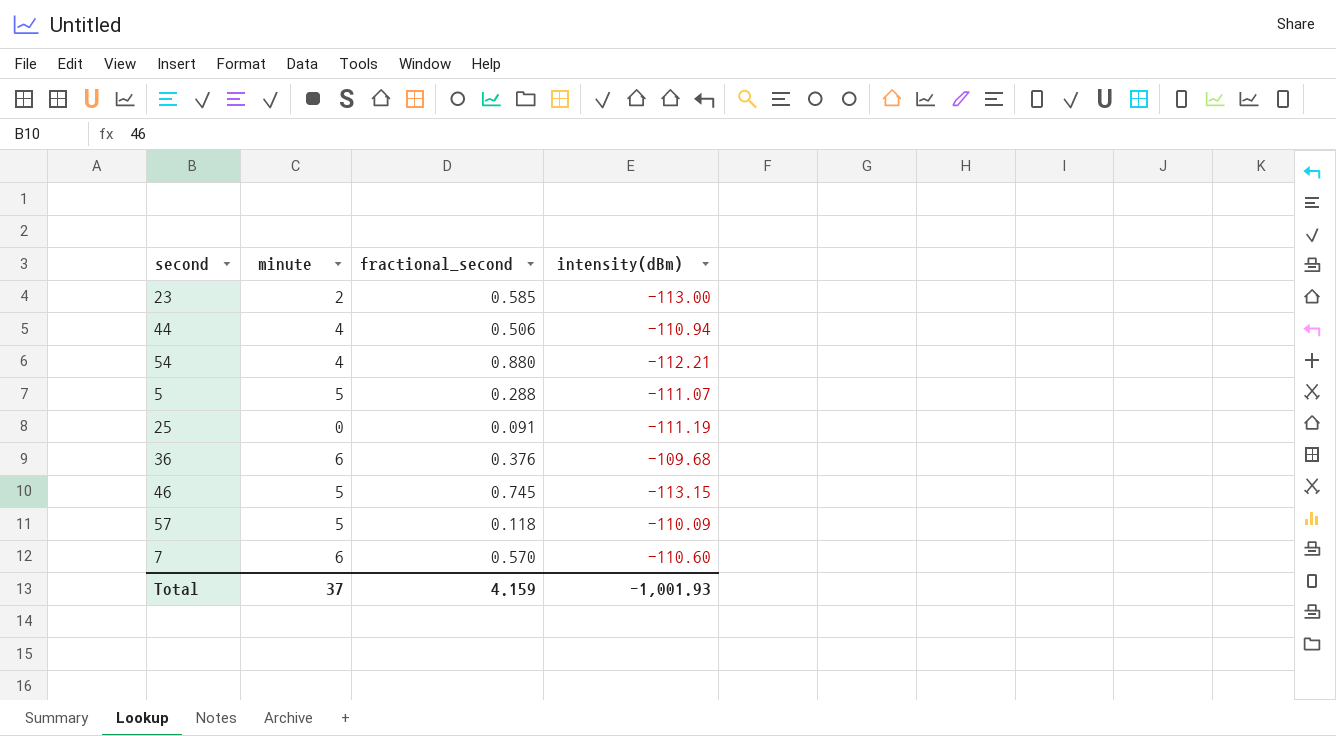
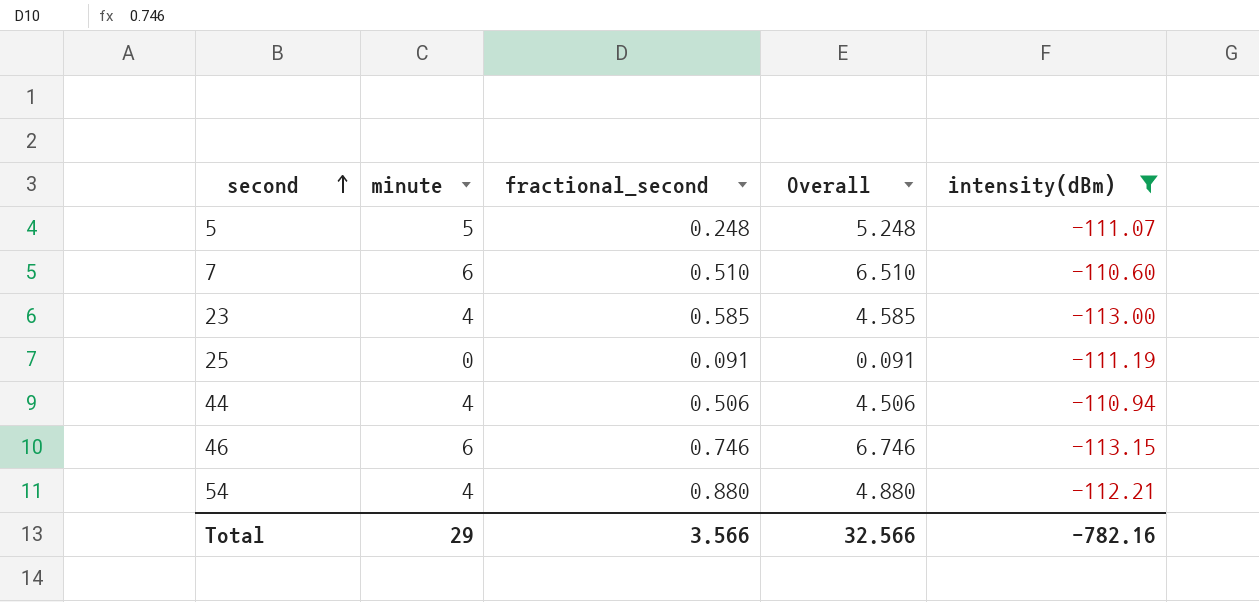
filter: none -> intensity(dBm) <= -110.60
row order: none -> second ascending
column Overall | formula: none -> [minute] + [fractional_second]
5 | fractional_second: 0.288 -> 0.248
7 | fractional_second: 0.570 -> 0.510
23 | minute: 2 -> 4
46 | minute: 5 -> 6
46 | fractional_second: 0.745 -> 0.746
Total | minute: 37 -> 29
Total | fractional_second: 4.159 -> 3.566
Total | intensity(dBm): -1,001.93 -> -782.16

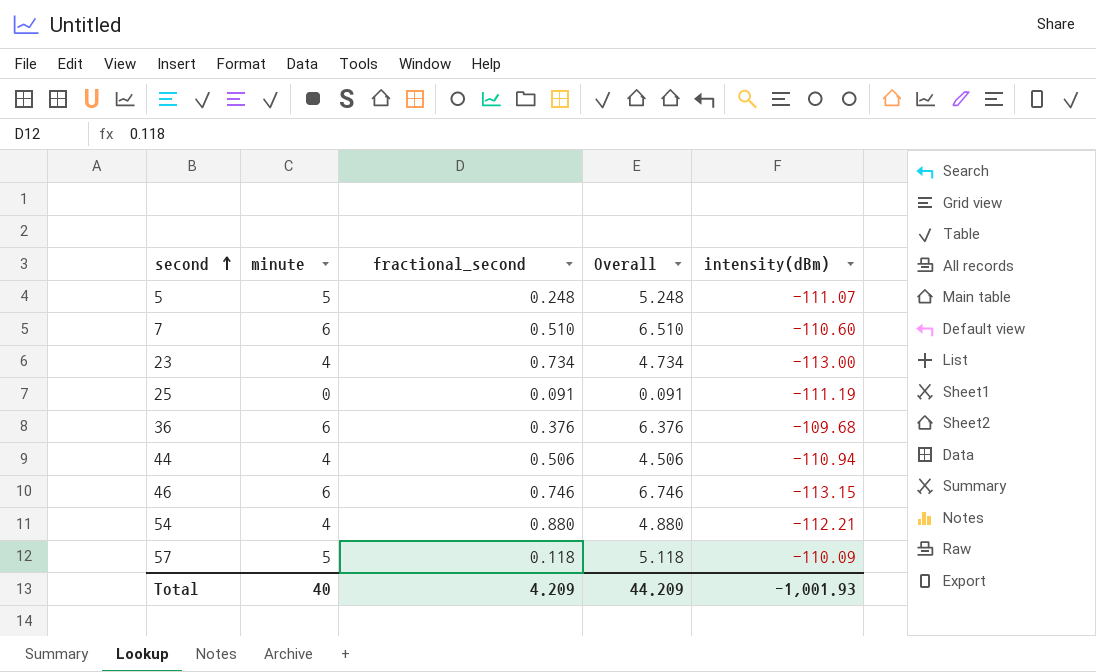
filter: intensity(dBm) <= -110.60 -> none
23 | fractional_second: 0.585 -> 0.734
23 | Overall: 4.585 -> 4.734
Total | minute: 29 -> 40
Total | fractional_second: 3.566 -> 4.209
Total | Overall: 32.566 -> 44.209
Total | intensity(dBm): -782.16 -> -1,001.93

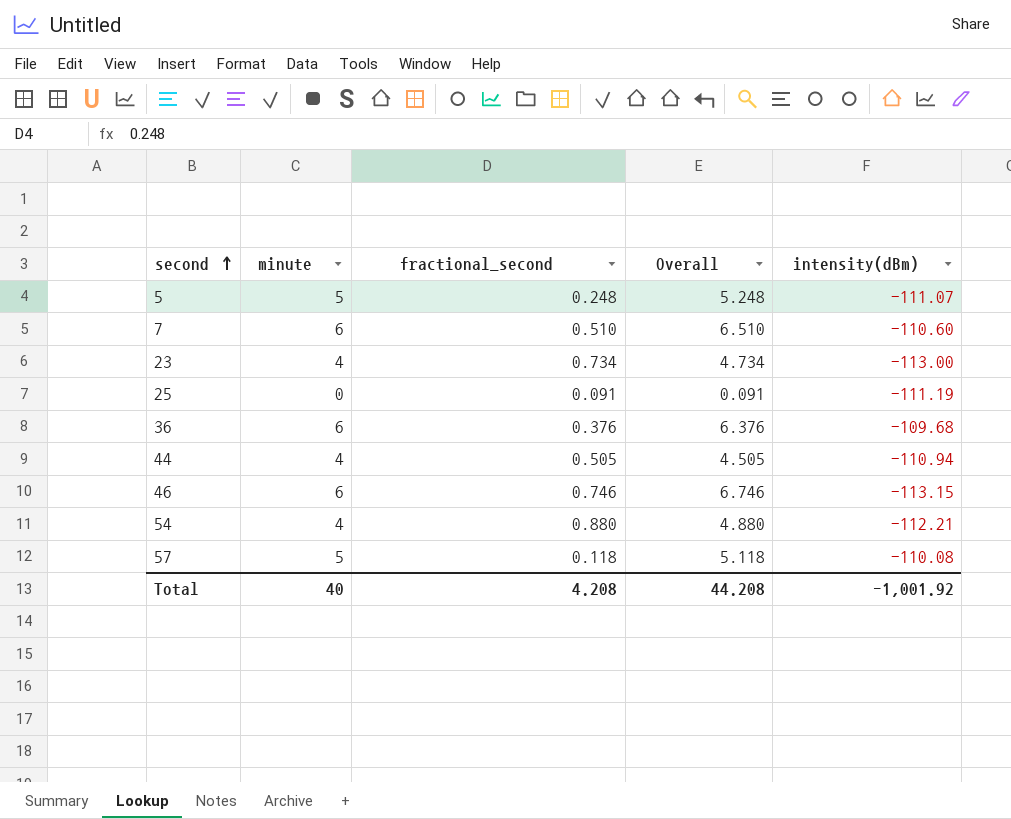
44 | fractional_second: 0.506 -> 0.505
44 | Overall: 4.506 -> 4.505
57 | intensity(dBm): -110.09 -> -110.08
Total | fractional_second: 4.209 -> 4.208
Total | Overall: 44.209 -> 44.208
Total | intensity(dBm): -1,001.93 -> -1,001.92

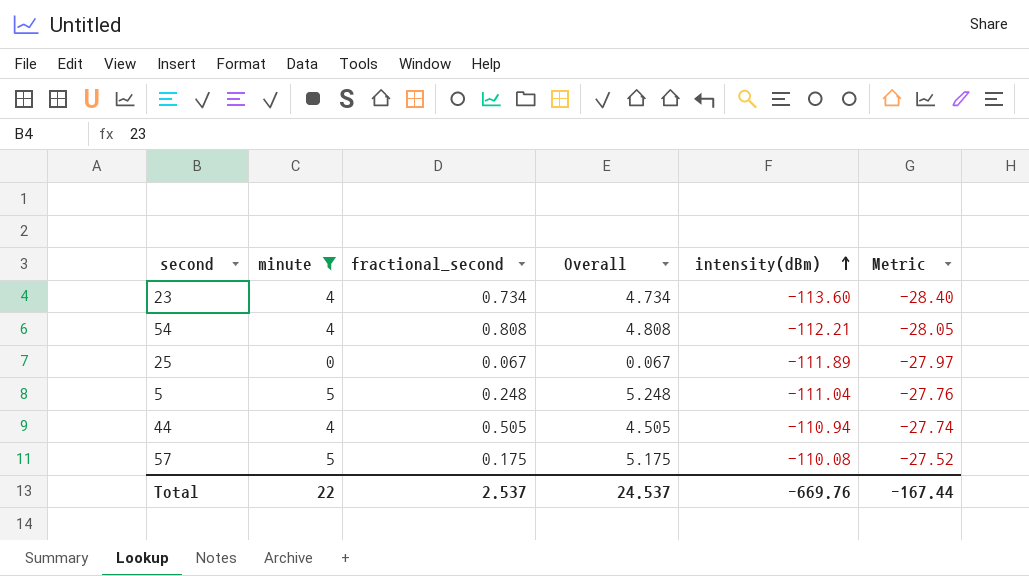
filter: none -> minute != 6
row order: second ascending -> intensity(dBm) ascending
column Metric | formula: none -> [intensity(dBm)] * 0.25
23 | intensity(dBm): -113.00 -> -113.60
54 | fractional_second: 0.880 -> 0.808
54 | Overall: 4.880 -> 4.808
25 | fractional_second: 0.091 -> 0.067
25 | Overall: 0.091 -> 0.067
25 | intensity(dBm): -111.19 -> -111.89
5 | intensity(dBm): -111.07 -> -111.04
57 | fractional_second: 0.118 -> 0.175
57 | Overall: 5.118 -> 5.175
Total | minute: 40 -> 22
Total | fractional_second: 4.208 -> 2.537
Total | Overall: 44.208 -> 24.537
Total | intensity(dBm): -1,001.92 -> -669.76

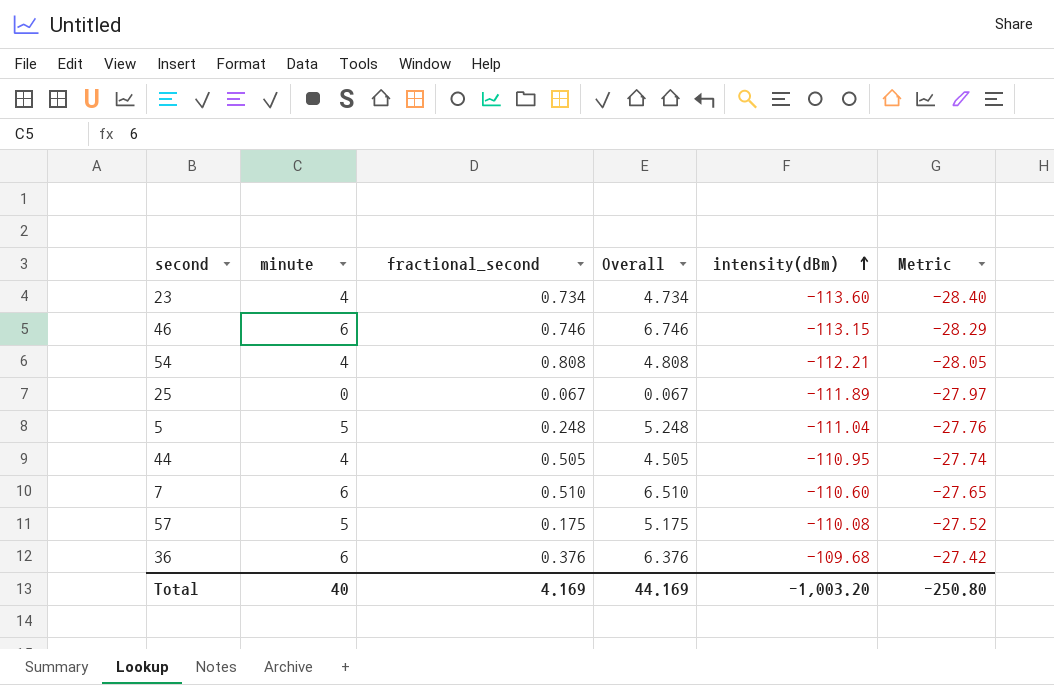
filter: minute != 6 -> none
44 | intensity(dBm): -110.94 -> -110.95
Total | minute: 22 -> 40
Total | fractional_second: 2.537 -> 4.169
Total | Overall: 24.537 -> 44.169
Total | intensity(dBm): -669.76 -> -1,003.20
Total | Metric: -167.44 -> -250.80

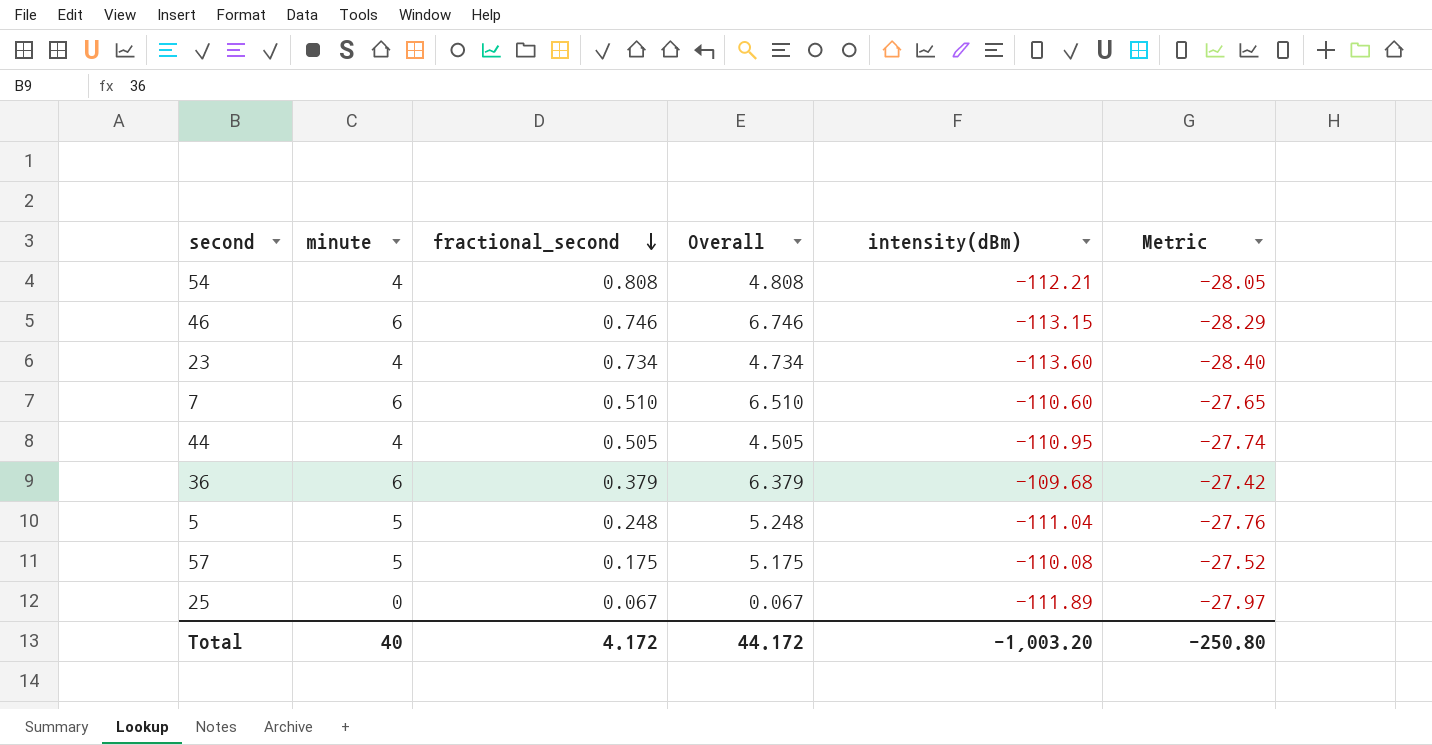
row order: intensity(dBm) ascending -> fractional_second descending
36 | fractional_second: 0.376 -> 0.379
36 | Overall: 6.376 -> 6.379
Total | fractional_second: 4.169 -> 4.172
Total | Overall: 44.169 -> 44.172

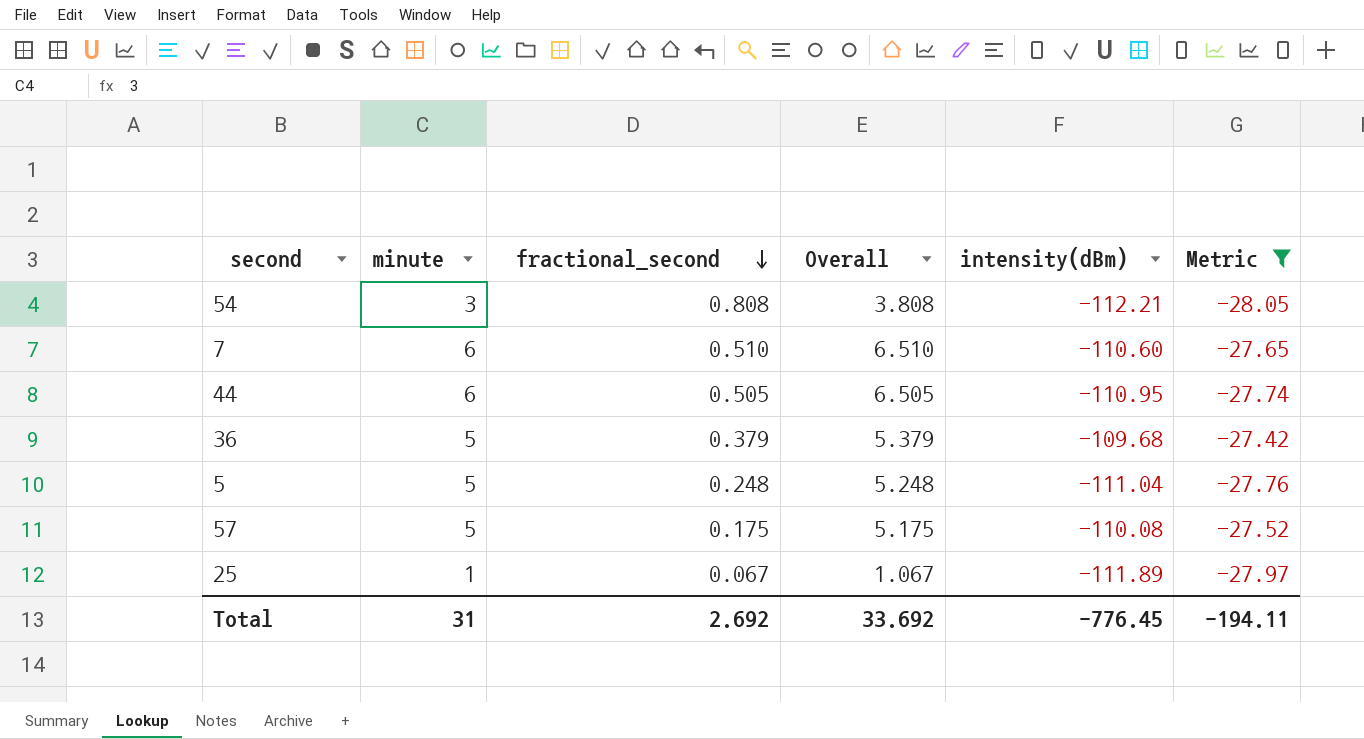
filter: none -> Metric >= -28.05
54 | minute: 4 -> 3
54 | Overall: 4.808 -> 3.808
44 | minute: 4 -> 6
44 | Overall: 4.505 -> 6.505
36 | minute: 6 -> 5
36 | Overall: 6.379 -> 5.379
25 | minute: 0 -> 1
25 | Overall: 0.067 -> 1.067
Total | minute: 40 -> 31
Total | fractional_second: 4.172 -> 2.692
Total | Overall: 44.172 -> 33.692
Total | intensity(dBm): -1,003.20 -> -776.45
Total | Metric: -250.80 -> -194.11

